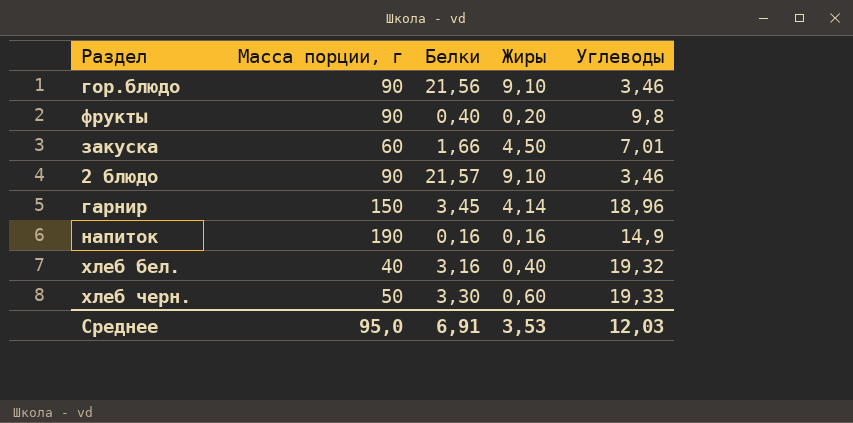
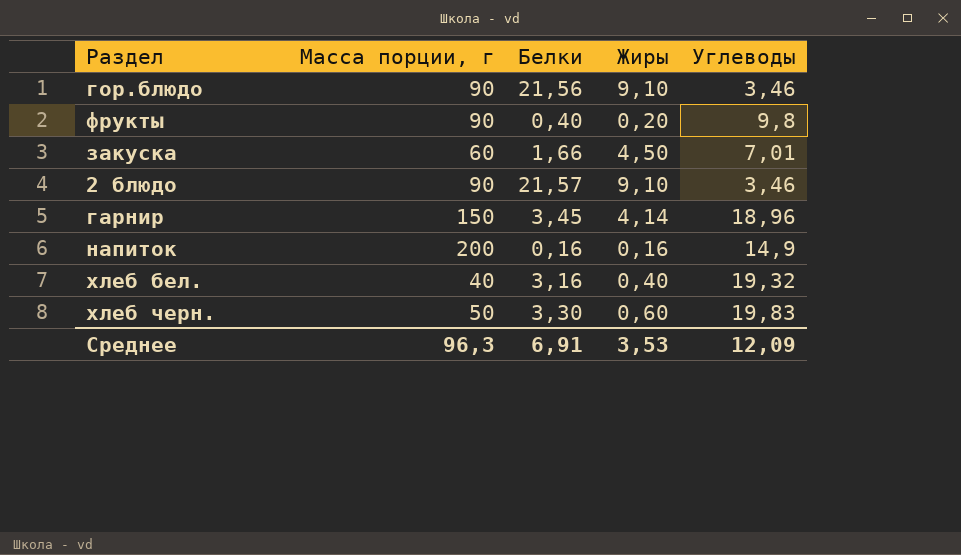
напиток | Масса порции, г: 190 -> 200
хлеб черн. | Углеводы: 19,33 -> 19,83
Среднее | Масса порции, г: 95,0 -> 96,3
Среднее | Углеводы: 12,03 -> 12,09

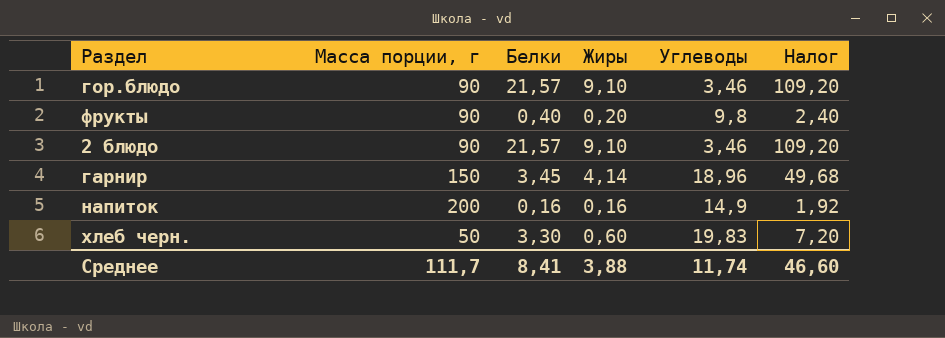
column Налог | formula: none -> [Жиры] * 12
row закуска: 60 | 1,66 | 4,50 | 7,01 -> none
row хлеб бел.: 40 | 3,16 | 0,40 | 19,32 -> none
гор.блюдо | Белки: 21,56 -> 21,57
Среднее | Масса порции, г: 96,3 -> 111,7
Среднее | Белки: 6,91 -> 8,41
Среднее | Жиры: 3,53 -> 3,88
Среднее | Углеводы: 12,09 -> 11,74

